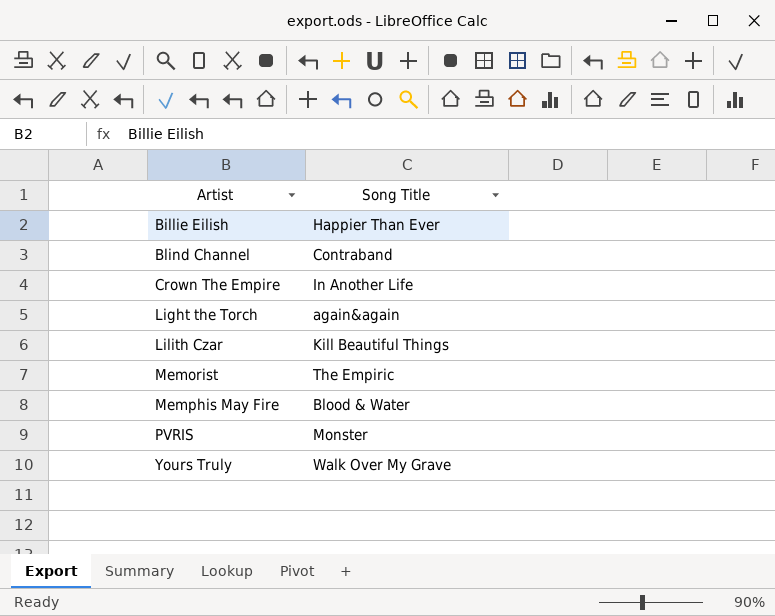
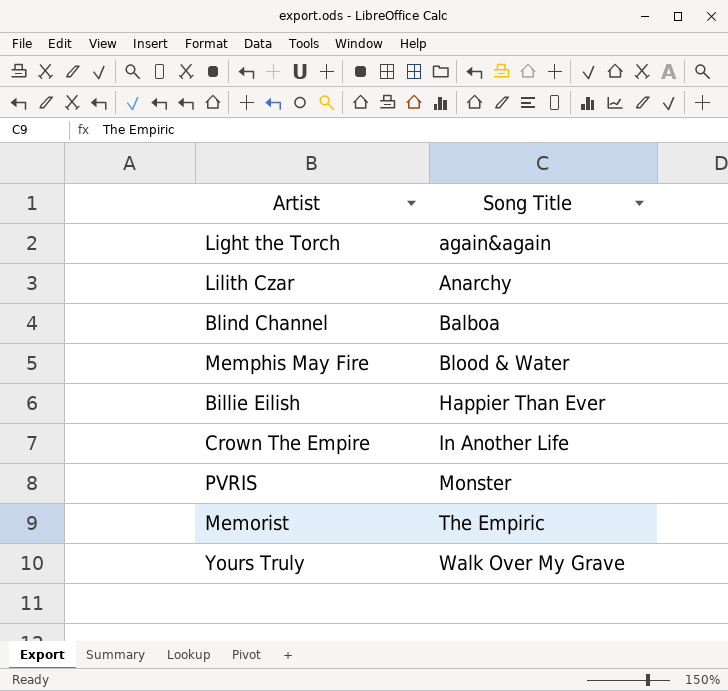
row order: Artist ascending -> Song Title ascending
Lilith Czar | Song Title: Kill Beautiful Things -> Anarchy
Blind Channel | Song Title: Contraband -> Balboa

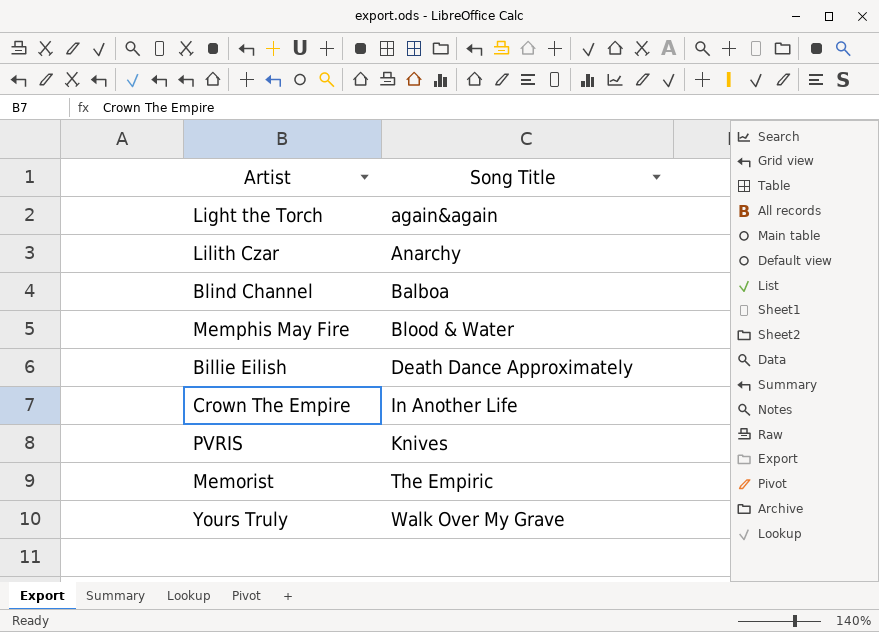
Billie Eilish | Song Title: Happier Than Ever -> Death Dance Approximately
PVRIS | Song Title: Monster -> Knives

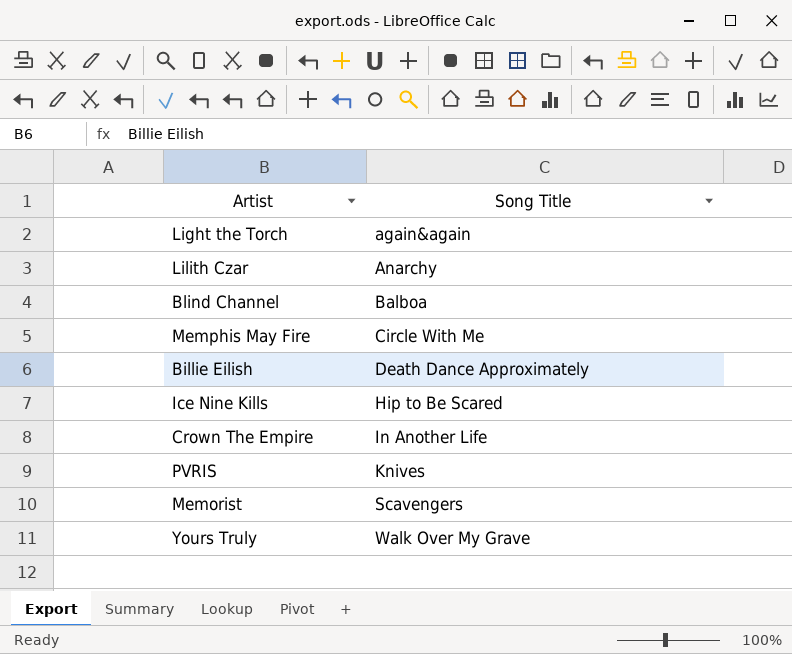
Memphis May Fire | Song Title: Blood & Water -> Circle With Me
row Ice Nine Kills: none -> Hip to Be Scared
Memorist | Song Title: The Empiric -> Scavengers

